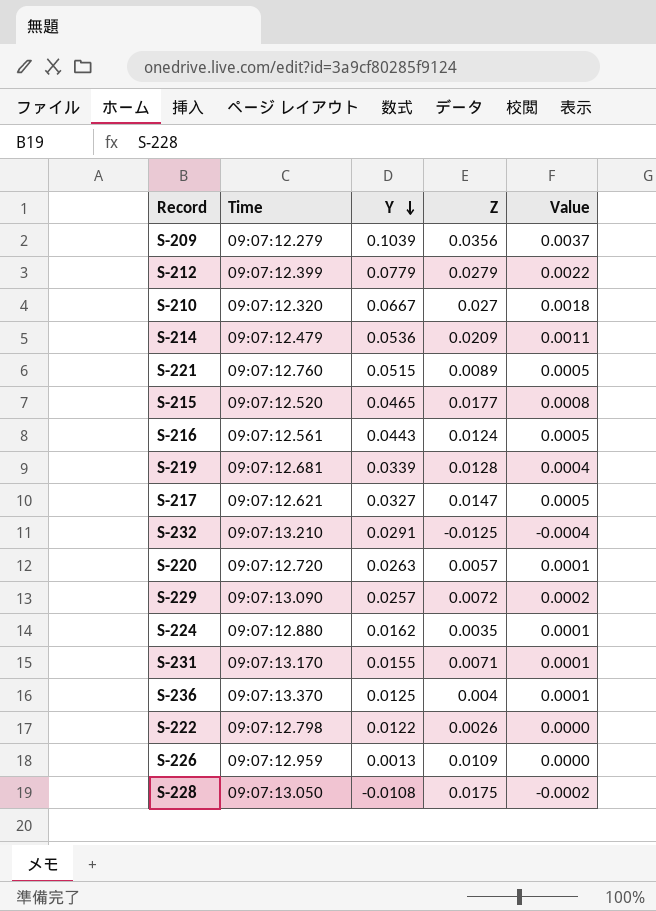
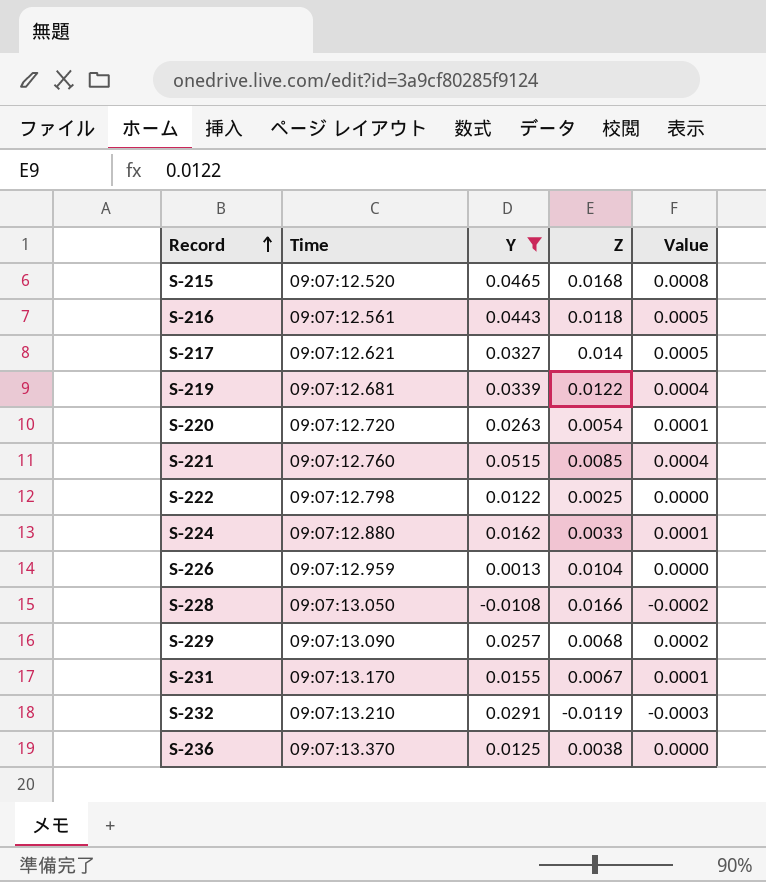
filter: none -> Y <= 0.0515
row order: Y descending -> Record ascending
S-215 | Z: 0.0177 -> 0.0168
S-216 | Z: 0.0124 -> 0.0118
S-217 | Z: 0.0147 -> 0.014
S-219 | Z: 0.0128 -> 0.0122
S-220 | Z: 0.0057 -> 0.0054
S-221 | Z: 0.0089 -> 0.0085
S-221 | Value: 0.0005 -> 0.0004
S-222 | Z: 0.0026 -> 0.0025
S-224 | Z: 0.0035 -> 0.0033
S-226 | Z: 0.0109 -> 0.0104
S-228 | Z: 0.0175 -> 0.0166
S-229 | Z: 0.0072 -> 0.0068
S-231 | Z: 0.0071 -> 0.0067
S-232 | Z: -0.0125 -> -0.0119
S-232 | Value: -0.0004 -> -0.0003
S-236 | Z: 0.004 -> 0.0038
S-236 | Value: 0.0001 -> 0.0000

